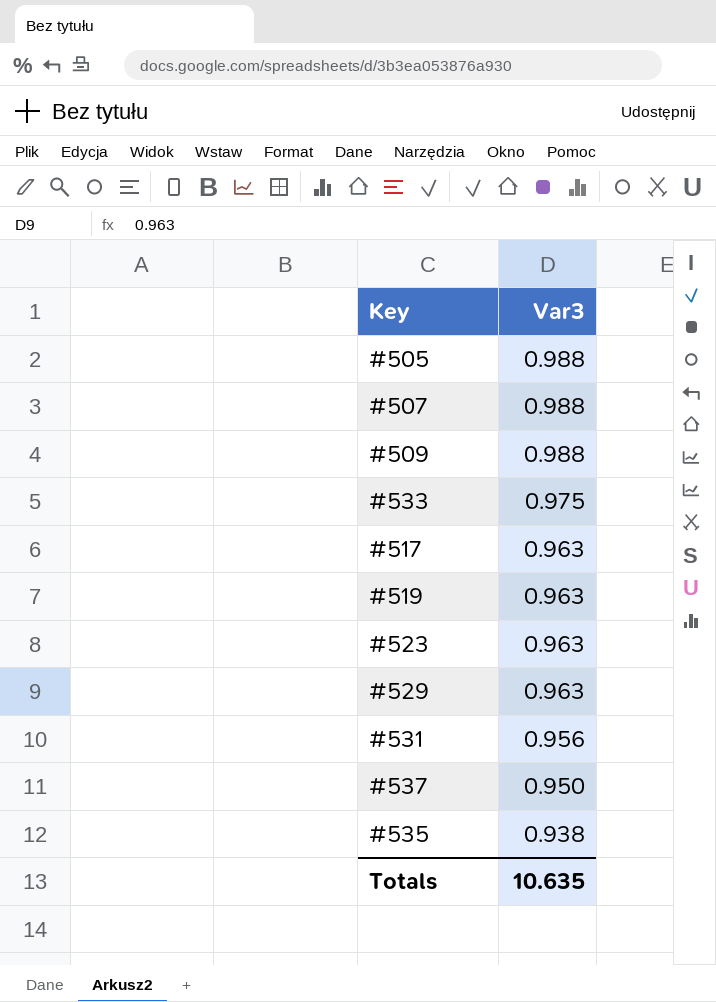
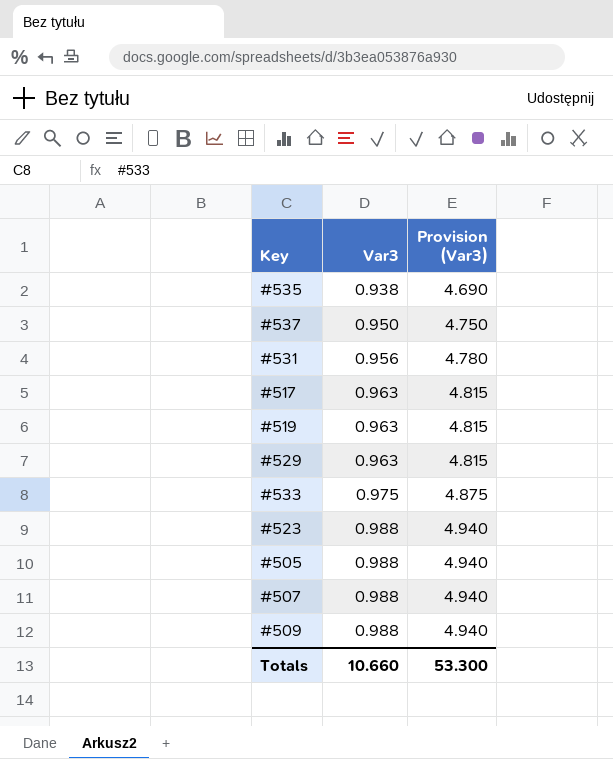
row order: Var3 descending -> Var3 ascending
column Provision (Var3) | formula: none -> [Var3] * 5
#523 | Var3: 0.963 -> 0.988
Totals | Var3: 10.635 -> 10.660

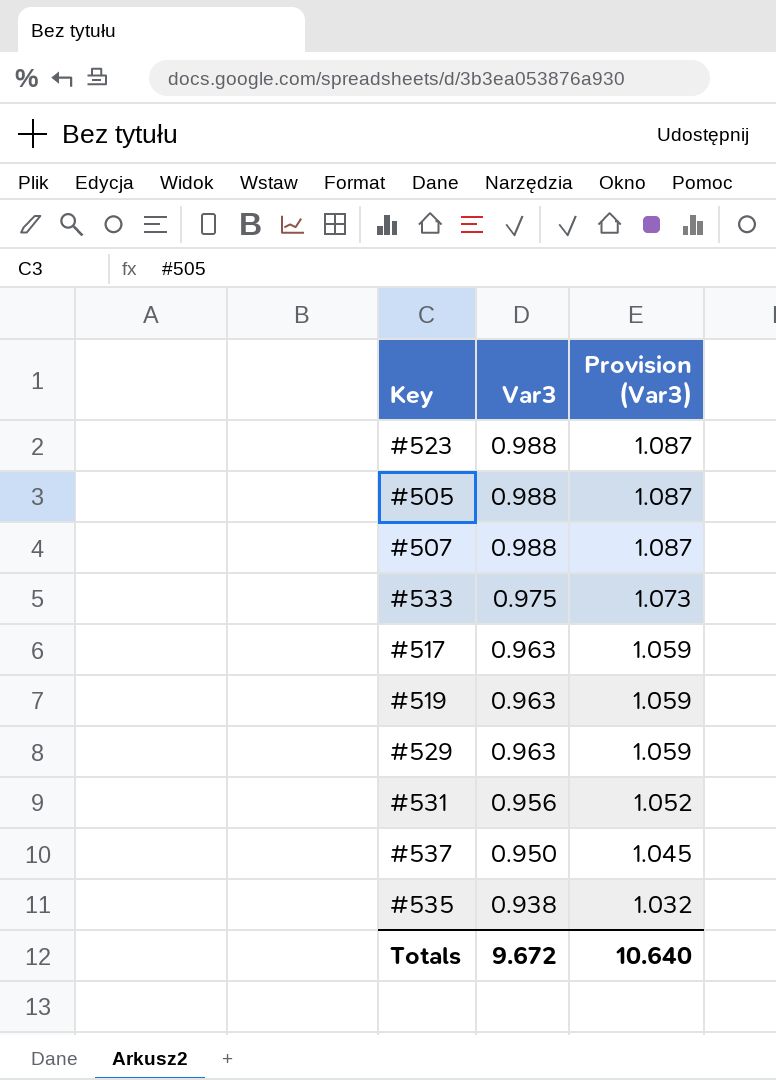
row order: Var3 ascending -> Var3 descending
column Provision (Var3) | formula: [Var3] * 5 -> [Var3] * 1.1
row #509: 0.988 | 4.940 -> none
Totals | Var3: 10.660 -> 9.672
Totals | Provision (Var3): 53.300 -> 10.640

